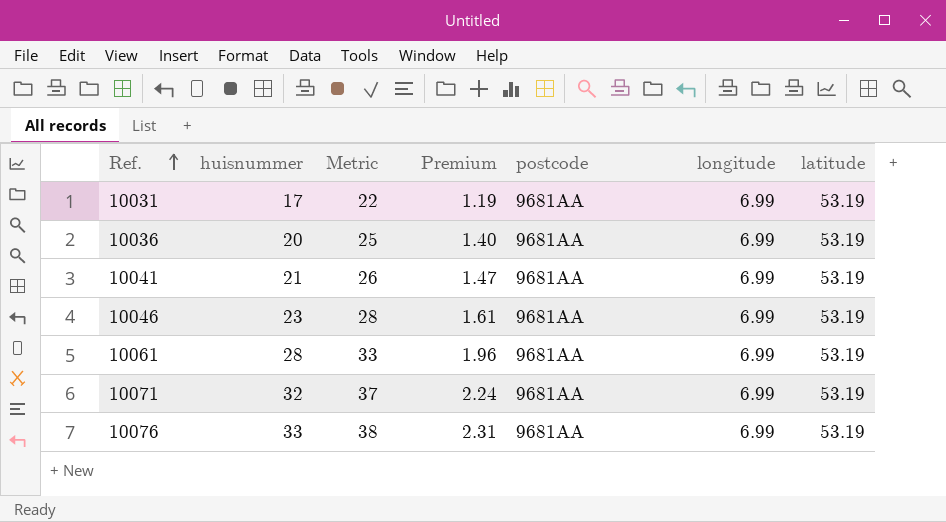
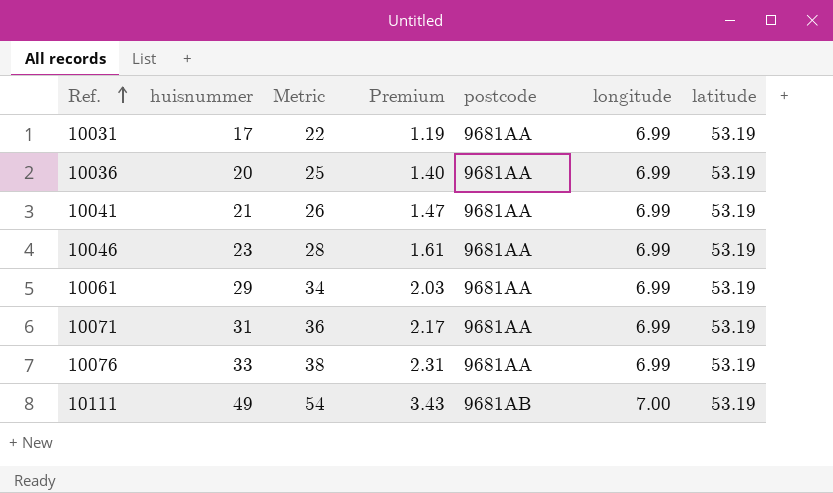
10061 | huisnummer: 28 -> 29
10061 | Metric: 33 -> 34
10061 | Premium: 1.96 -> 2.03
10071 | huisnummer: 32 -> 31
10071 | Metric: 37 -> 36
10071 | Premium: 2.24 -> 2.17
row 10111: none -> 49 | 54 | 3.43 | 9681AB | 7.00 | 53.19

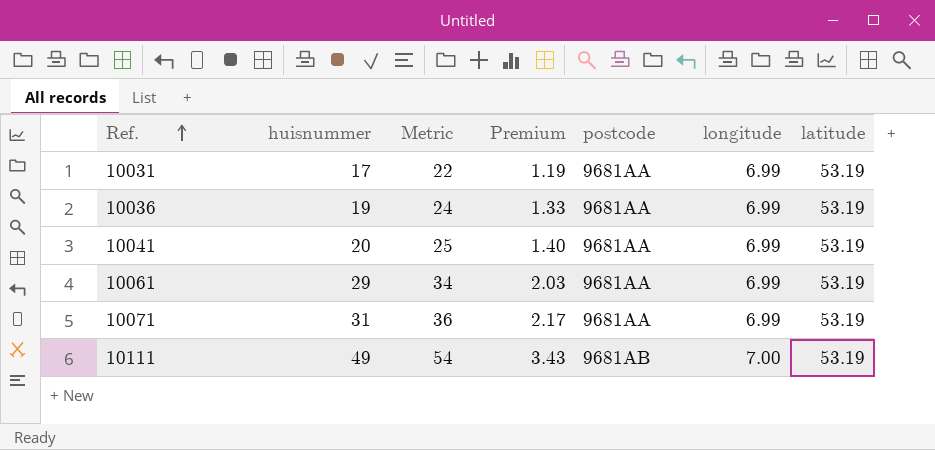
row 10046: 23 | 28 | 1.61 | 9681AA | 6.99 | 53.19 -> none
row 10076: 33 | 38 | 2.31 | 9681AA | 6.99 | 53.19 -> none
10036 | huisnummer: 20 -> 19
10036 | Metric: 25 -> 24
10036 | Premium: 1.40 -> 1.33
10041 | huisnummer: 21 -> 20
10041 | Metric: 26 -> 25
10041 | Premium: 1.47 -> 1.40

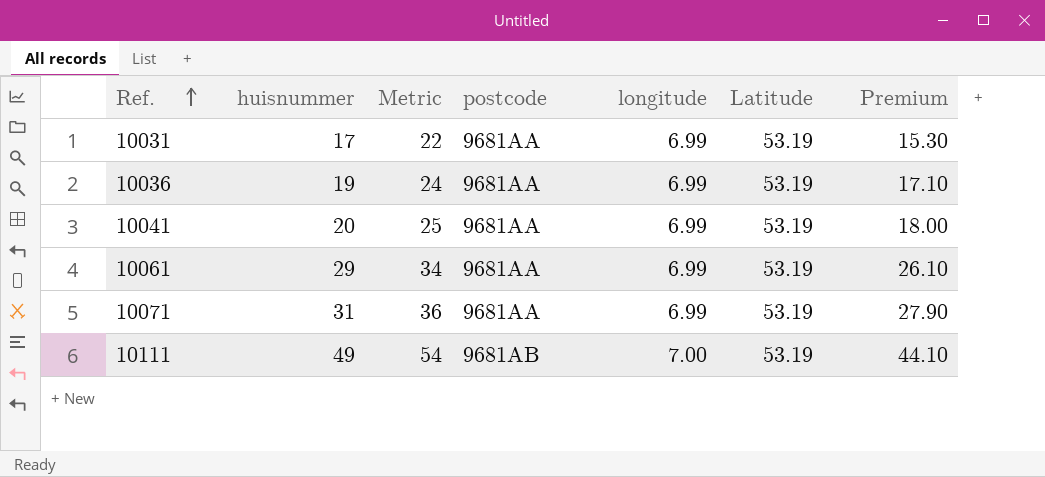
column name: latitude -> Latitude
column Premium | formula: [huisnummer] * 0.07 -> [huisnummer] * 0.9
column Premium | position: 4 -> 7

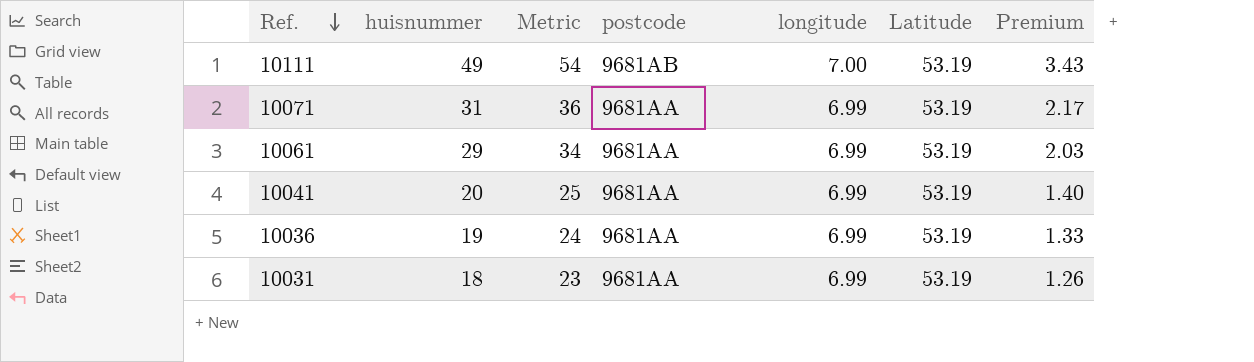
row order: Ref. ascending -> Ref. descending
column Premium | formula: [huisnummer] * 0.9 -> [huisnummer] * 0.07
10031 | huisnummer: 17 -> 18
10031 | Metric: 22 -> 23

